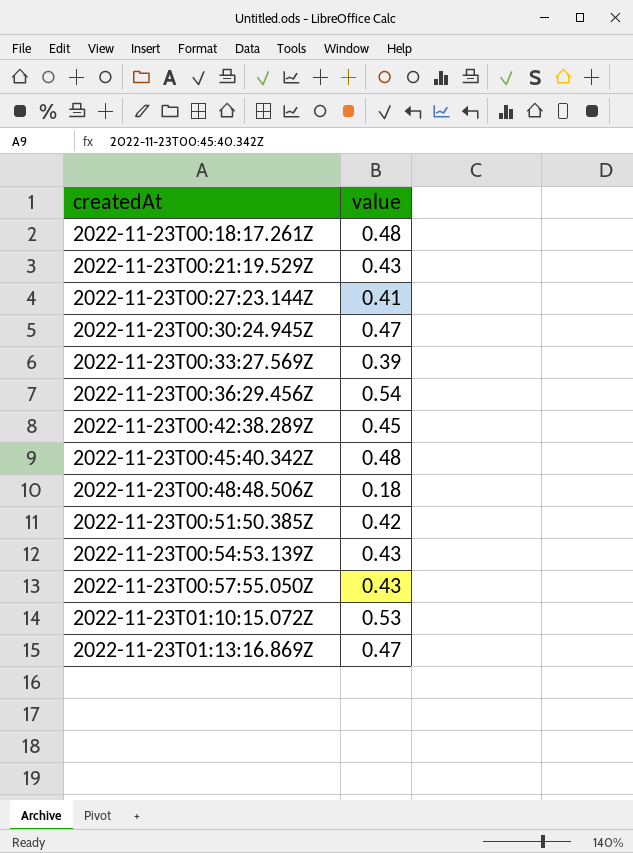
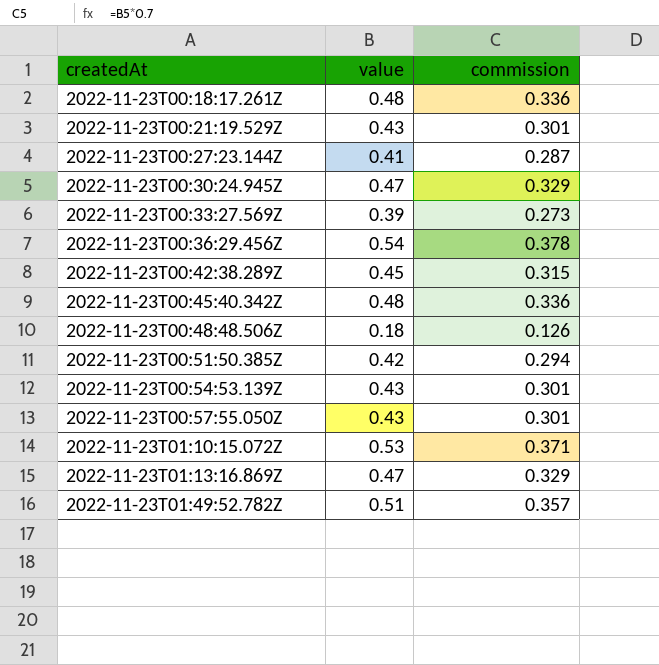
column commission | formula: none -> [value] * 0.7
row 2022-11-23T01:49:52.782Z: none -> 0.51 | 0.357

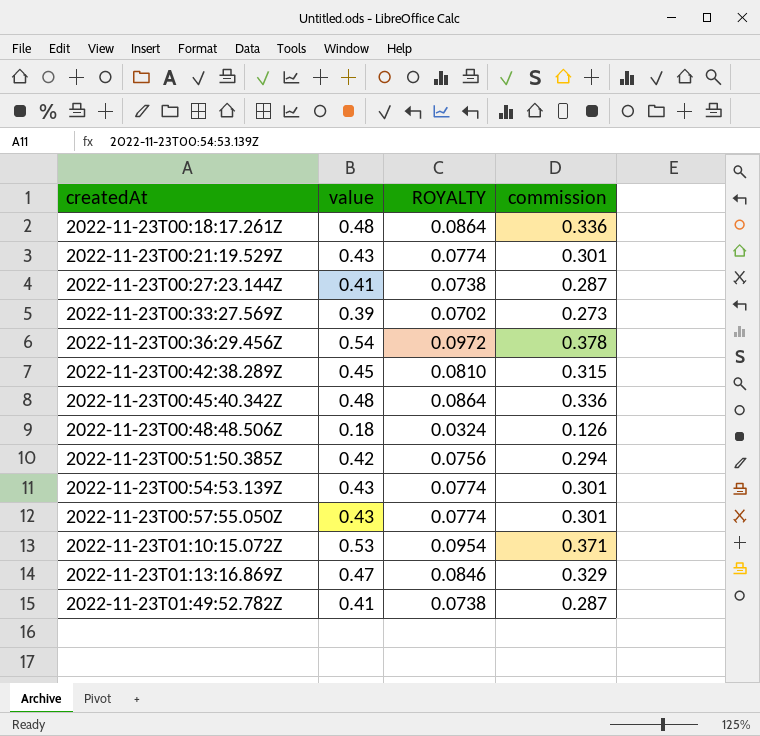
column ROYALTY | formula: none -> [value] * 0.18
row 2022-11-23T00:30:24.945Z: 0.47 | 0.329 -> none
2022-11-23T01:49:52.782Z | value: 0.51 -> 0.41
2022-11-23T01:49:52.782Z | commission: 0.357 -> 0.287

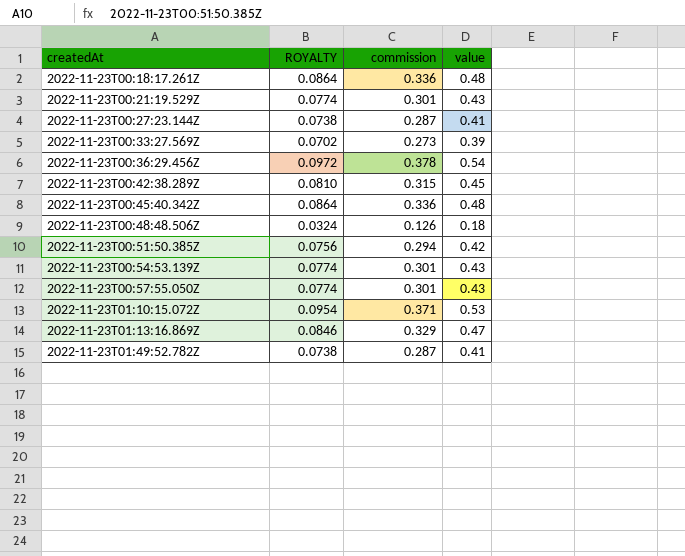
column value | position: 2 -> 4

